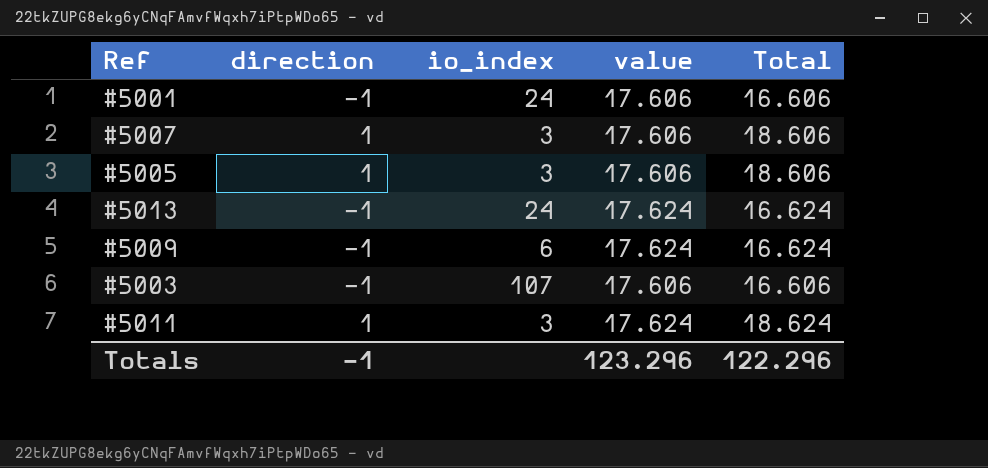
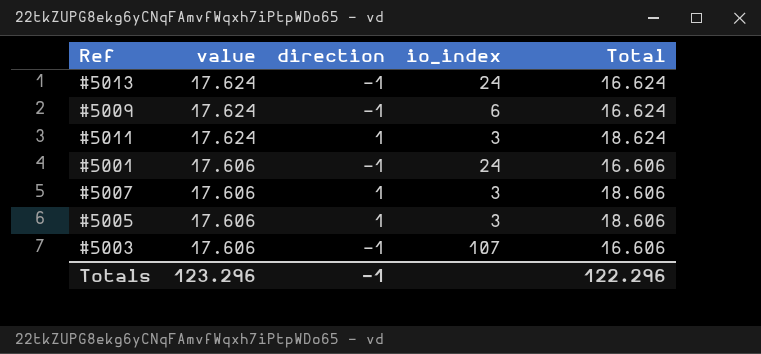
row order: none -> value descending
column value | position: 4 -> 2

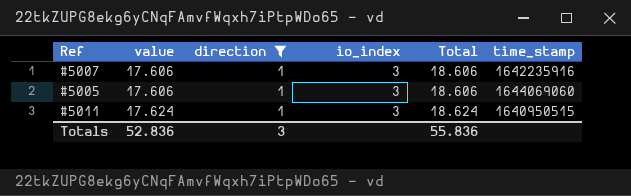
filter: none -> direction = 1
row order: value descending -> value ascending
column time_stamp | position: none -> 6
Totals | value: 123.296 -> 52.836
Totals | direction: -1 -> 3
Totals | Total: 122.296 -> 55.836

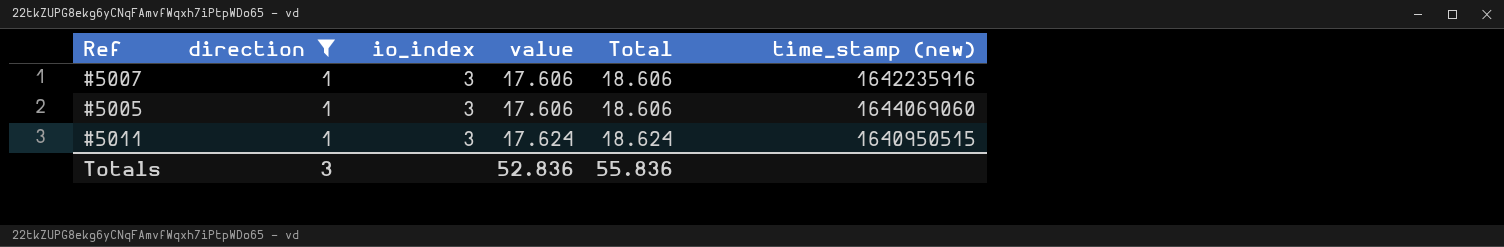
column value | position: 2 -> 4
column name: time_stamp -> time_stamp (new)

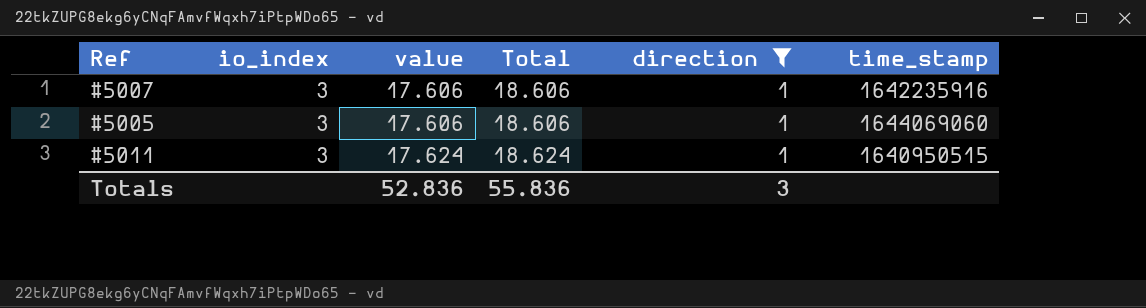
column direction | position: 2 -> 5
column name: time_stamp (new) -> time_stamp

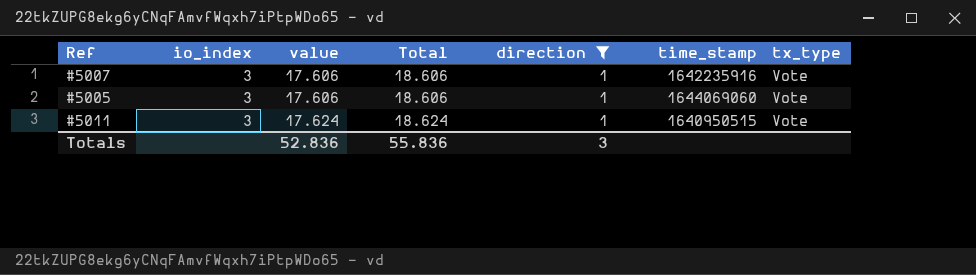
column tx_type | position: none -> 7

